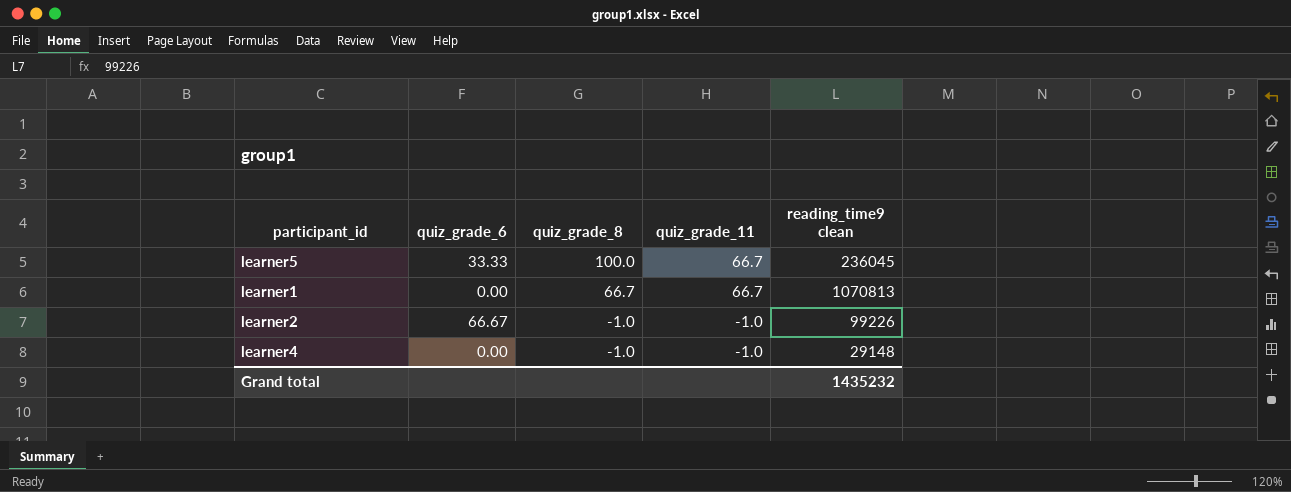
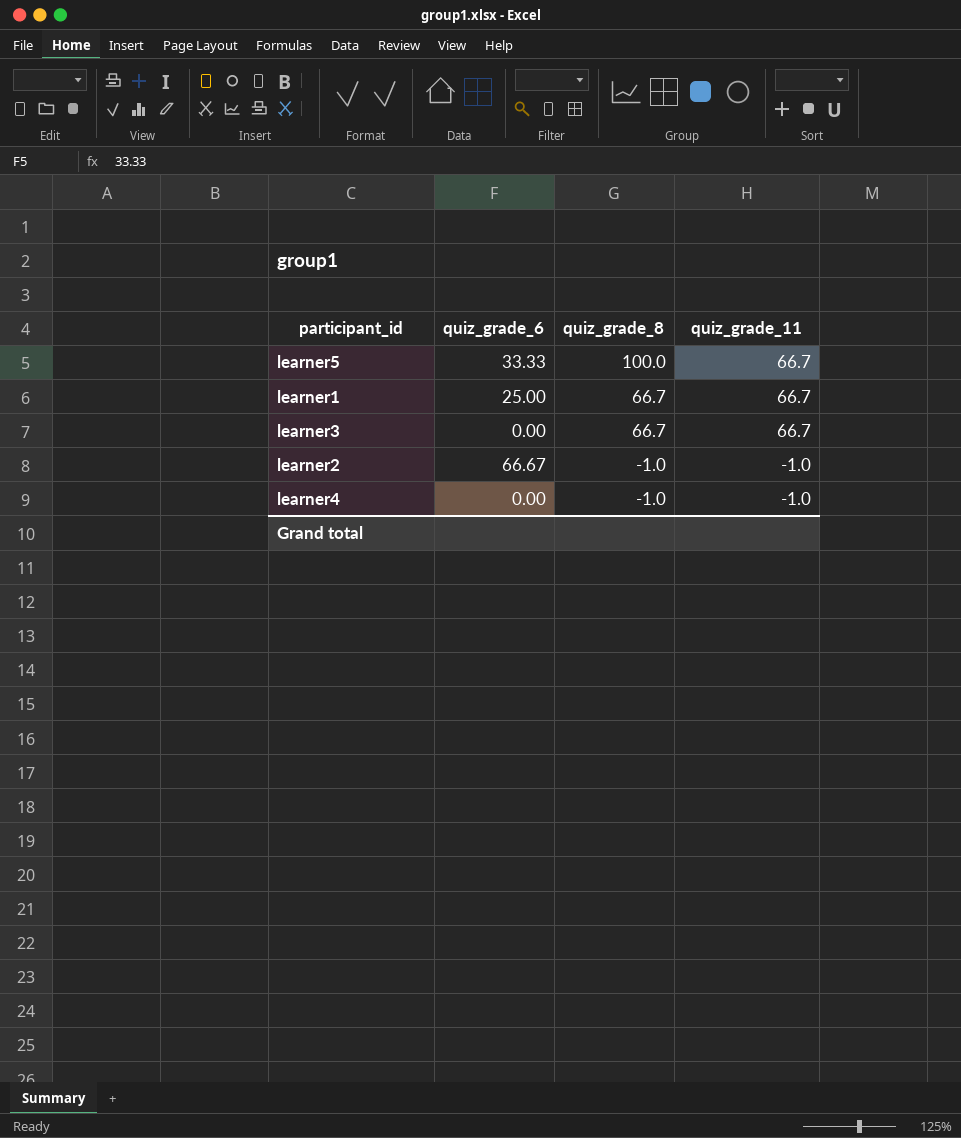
column reading_time9 clean | position: 5 -> none
learner1 | quiz_grade_6: 0.00 -> 25.00
row learner3: none -> 0.00 | 66.7 | 66.7

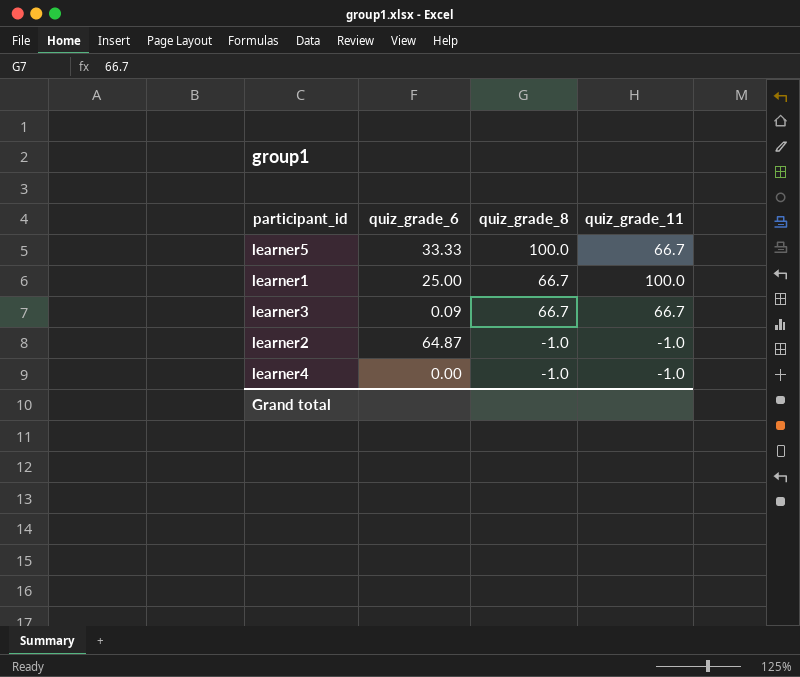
learner1 | quiz_grade_11: 66.7 -> 100.0
learner3 | quiz_grade_6: 0.00 -> 0.09
learner2 | quiz_grade_6: 66.67 -> 64.87

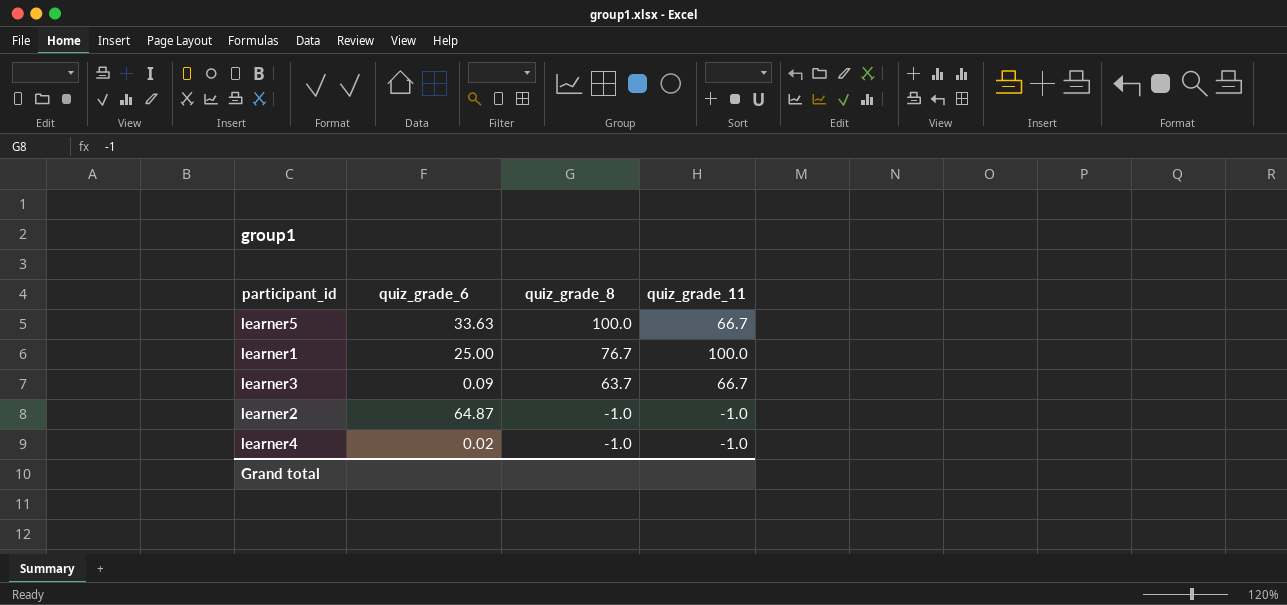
learner5 | quiz_grade_6: 33.33 -> 33.63
learner1 | quiz_grade_8: 66.7 -> 76.7
learner3 | quiz_grade_8: 66.7 -> 63.7
learner4 | quiz_grade_6: 0.00 -> 0.02

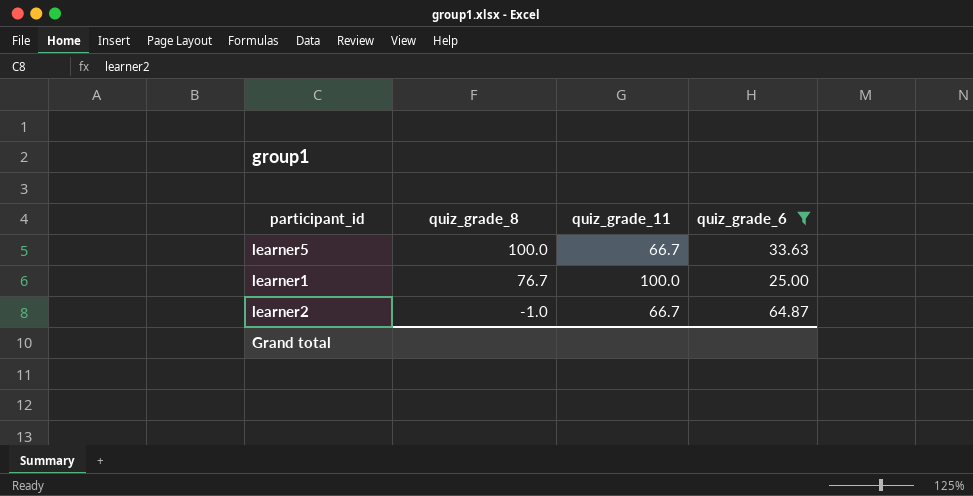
filter: none -> quiz_grade_6 >= 25.00
column quiz_grade_6 | position: 2 -> 4
learner2 | quiz_grade_11: -1.0 -> 66.7

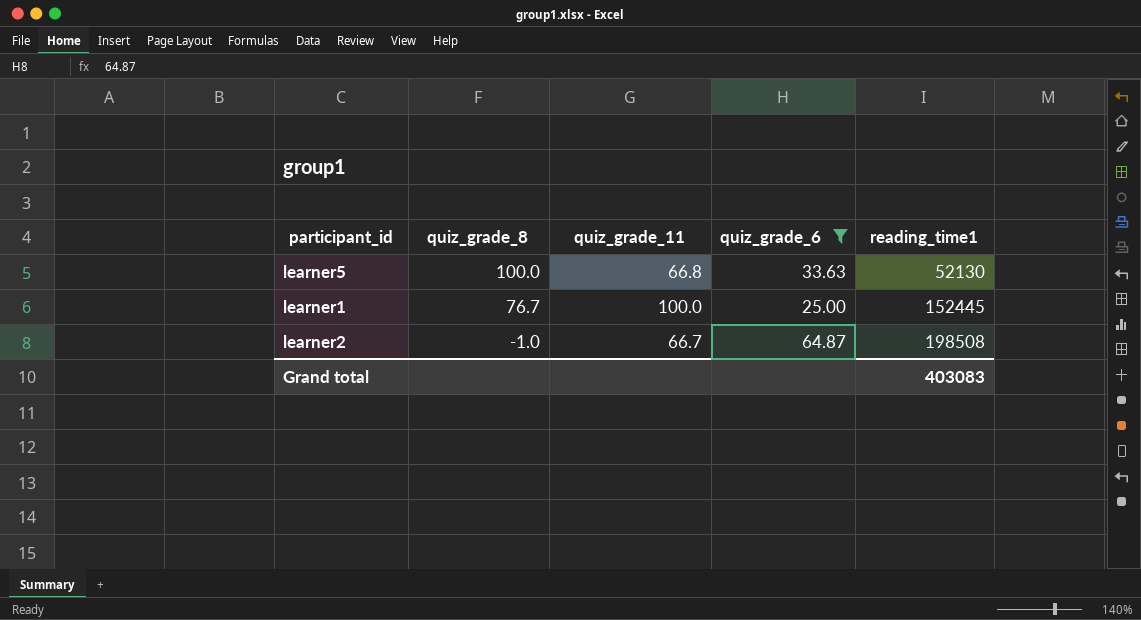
column reading_time1 | position: none -> 5
learner5 | quiz_grade_11: 66.7 -> 66.8

